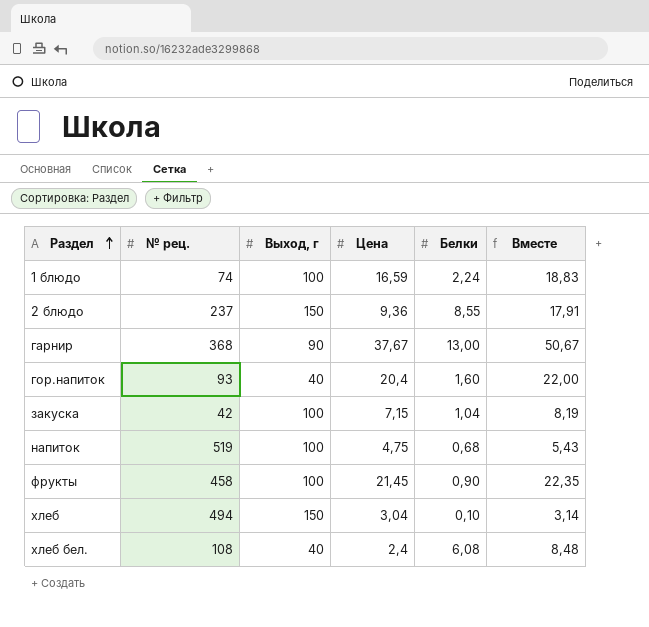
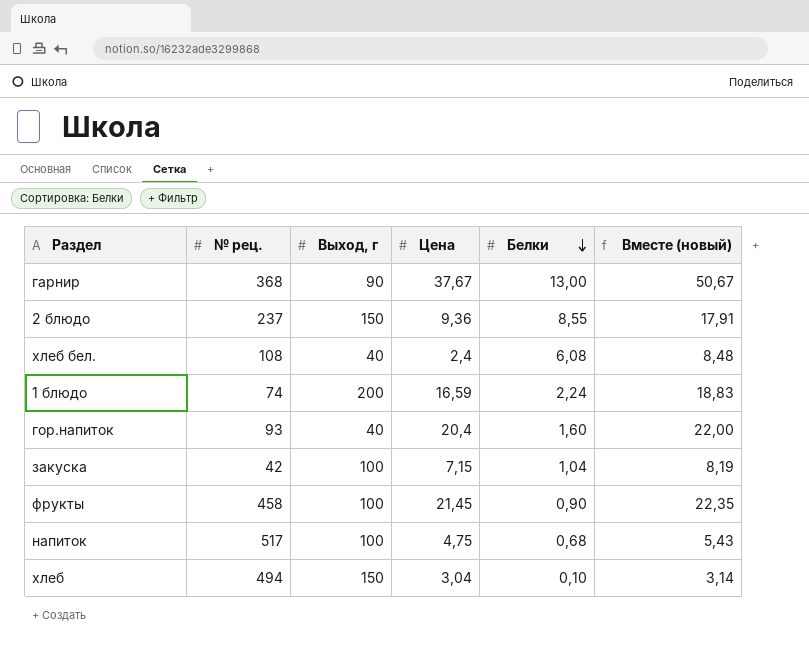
row order: Раздел ascending -> Белки descending
column name: Вместе -> Вместе (новый)
1 блюдо | Выход, г: 100 -> 200
напиток | № рец.: 519 -> 517

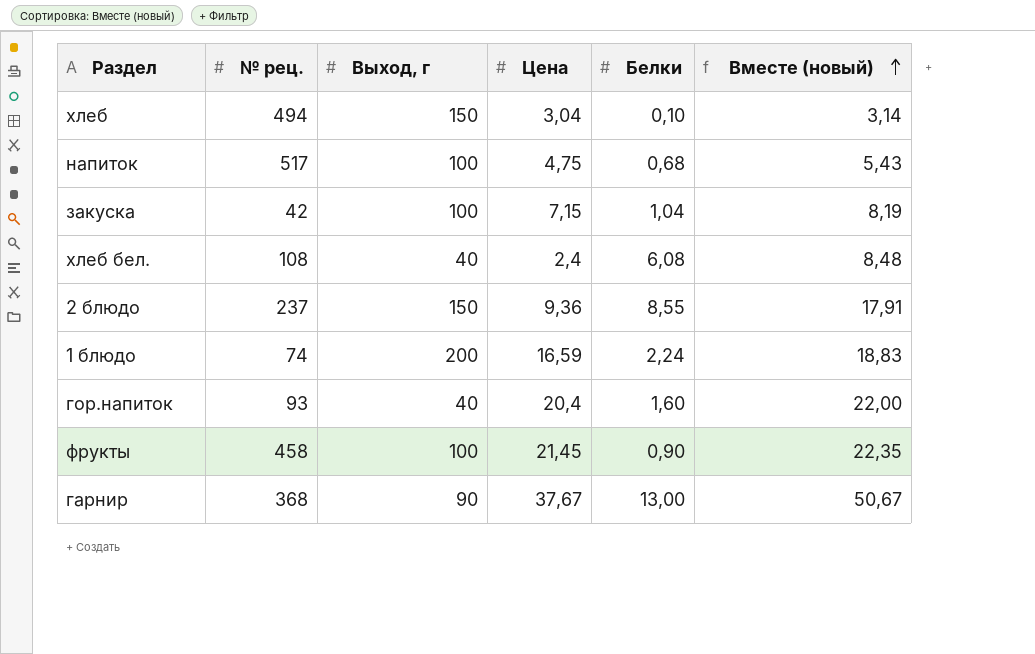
row order: Белки descending -> Вместе (новый) ascending

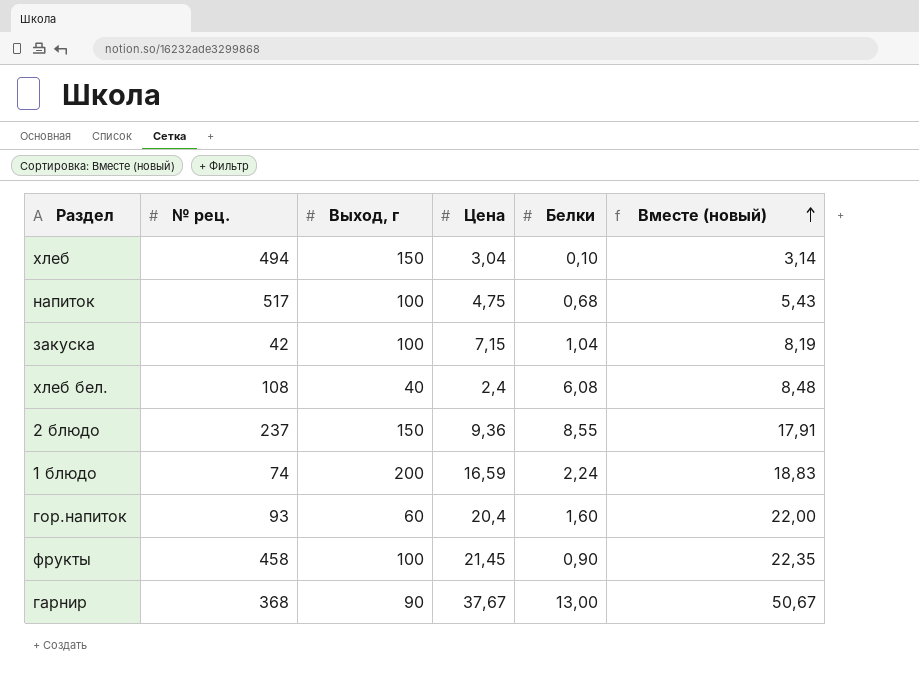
гор.напиток | Выход, г: 40 -> 60

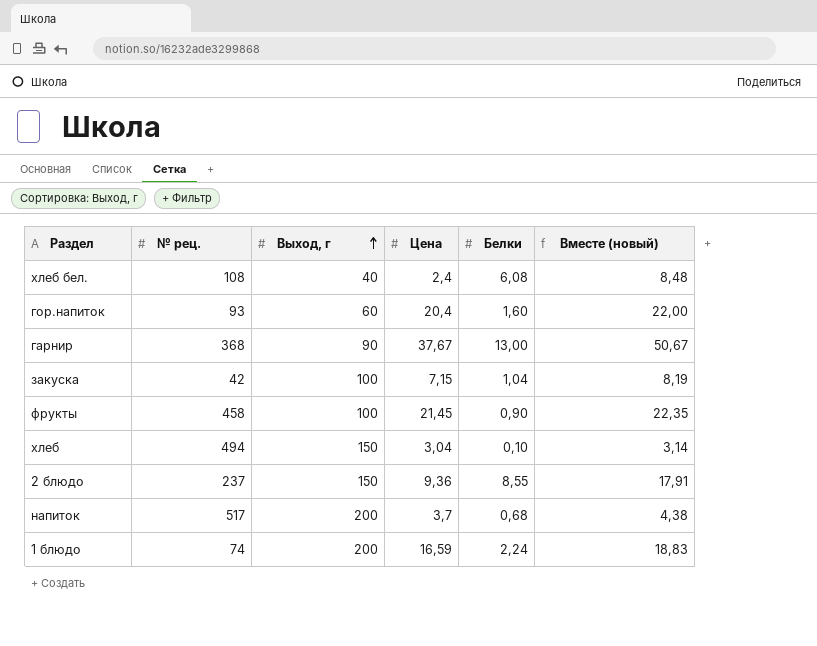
row order: Вместе (новый) ascending -> Выход, г ascending
напиток | Выход, г: 100 -> 200
напиток | Цена: 4,75 -> 3,7
напиток | Вместе (новый): 5,43 -> 4,38

